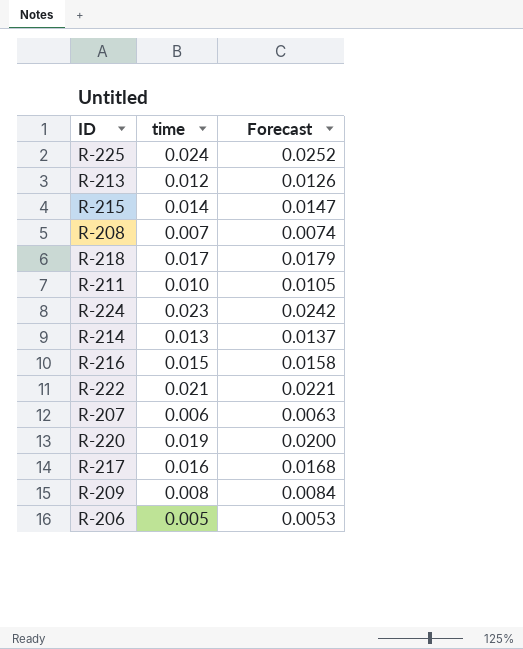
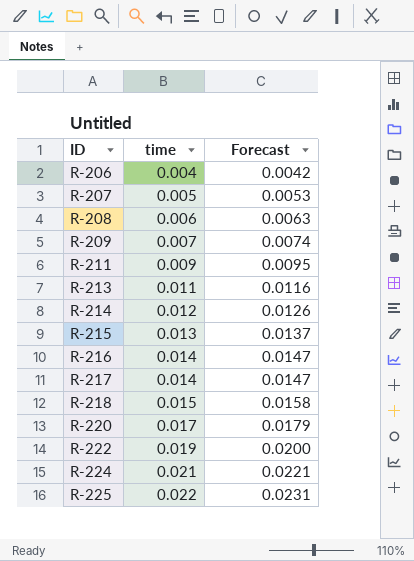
row order: none -> ID ascending
R-206 | time: 0.005 -> 0.004
R-206 | Forecast: 0.0053 -> 0.0042
R-207 | time: 0.006 -> 0.005
R-207 | Forecast: 0.0063 -> 0.0053
R-208 | time: 0.007 -> 0.006
R-208 | Forecast: 0.0074 -> 0.0063
R-209 | time: 0.008 -> 0.007
R-209 | Forecast: 0.0084 -> 0.0074
R-211 | time: 0.010 -> 0.009
R-211 | Forecast: 0.0105 -> 0.0095
R-213 | time: 0.012 -> 0.011
R-213 | Forecast: 0.0126 -> 0.0116
R-214 | time: 0.013 -> 0.012
R-214 | Forecast: 0.0137 -> 0.0126
R-215 | time: 0.014 -> 0.013
R-215 | Forecast: 0.0147 -> 0.0137
R-216 | time: 0.015 -> 0.014
R-216 | Forecast: 0.0158 -> 0.0147
R-217 | time: 0.016 -> 0.014
R-217 | Forecast: 0.0168 -> 0.0147
R-218 | time: 0.017 -> 0.015
R-218 | Forecast: 0.0179 -> 0.0158
R-220 | time: 0.019 -> 0.017
R-220 | Forecast: 0.0200 -> 0.0179
R-222 | time: 0.021 -> 0.019
R-222 | Forecast: 0.0221 -> 0.0200
R-224 | time: 0.023 -> 0.021
R-224 | Forecast: 0.0242 -> 0.0221
R-225 | time: 0.024 -> 0.022
R-225 | Forecast: 0.0252 -> 0.0231

